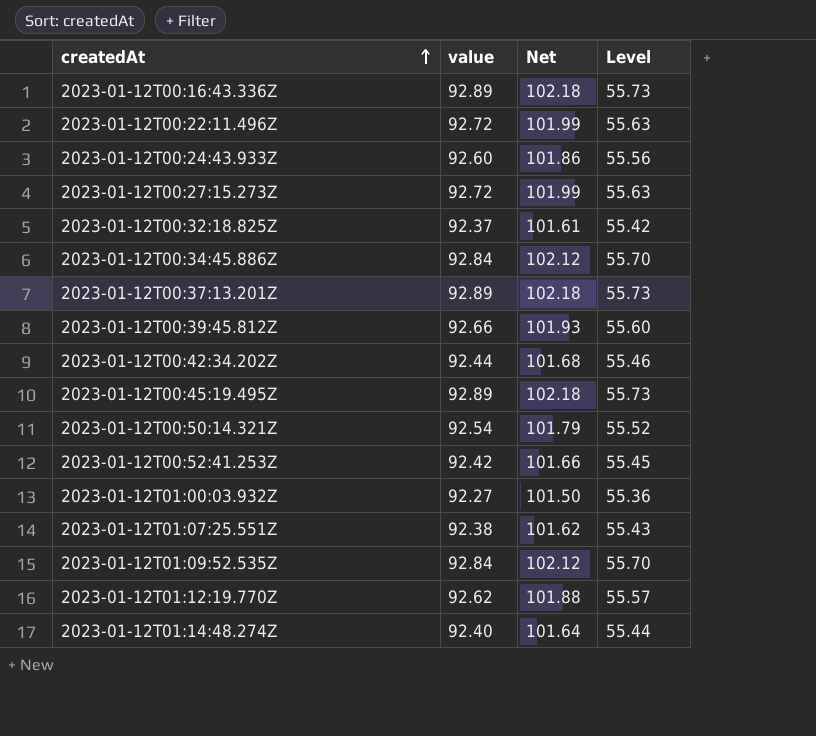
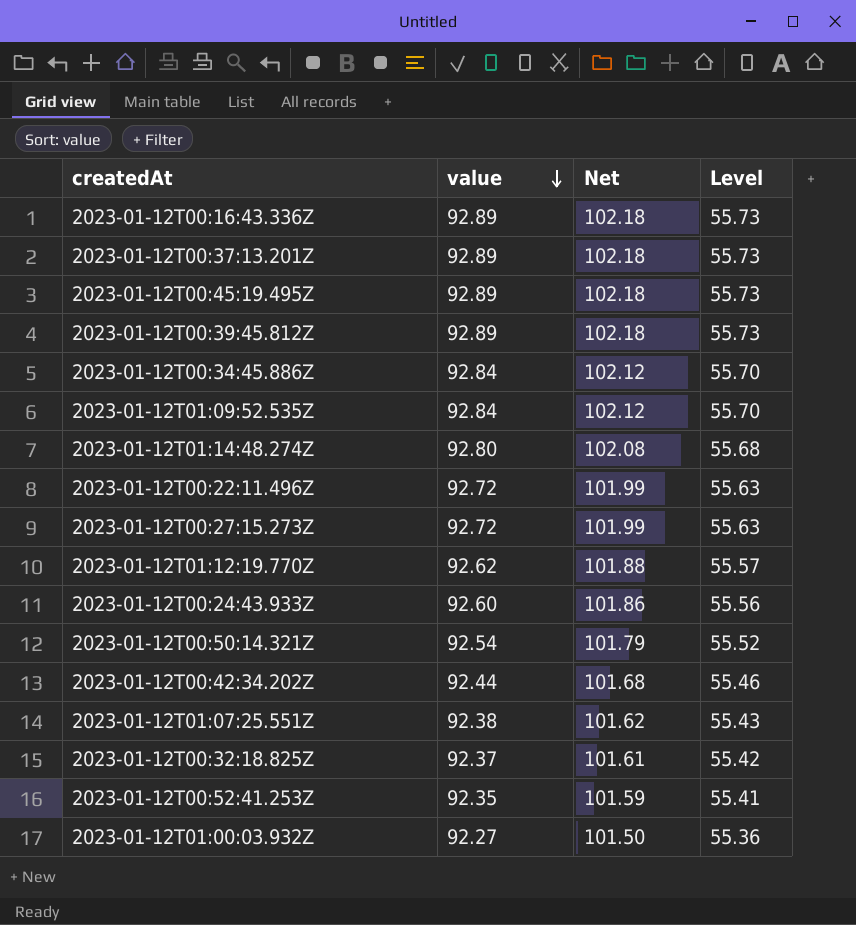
row order: createdAt ascending -> value descending
2023-01-12T00:39:45.812Z | value: 92.66 -> 92.89
2023-01-12T00:39:45.812Z | Net: 101.93 -> 102.18
2023-01-12T00:39:45.812Z | Level: 55.60 -> 55.73
2023-01-12T01:14:48.274Z | value: 92.40 -> 92.80
2023-01-12T01:14:48.274Z | Net: 101.64 -> 102.08
2023-01-12T01:14:48.274Z | Level: 55.44 -> 55.68
2023-01-12T00:52:41.253Z | value: 92.42 -> 92.35
2023-01-12T00:52:41.253Z | Net: 101.66 -> 101.59
2023-01-12T00:52:41.253Z | Level: 55.45 -> 55.41

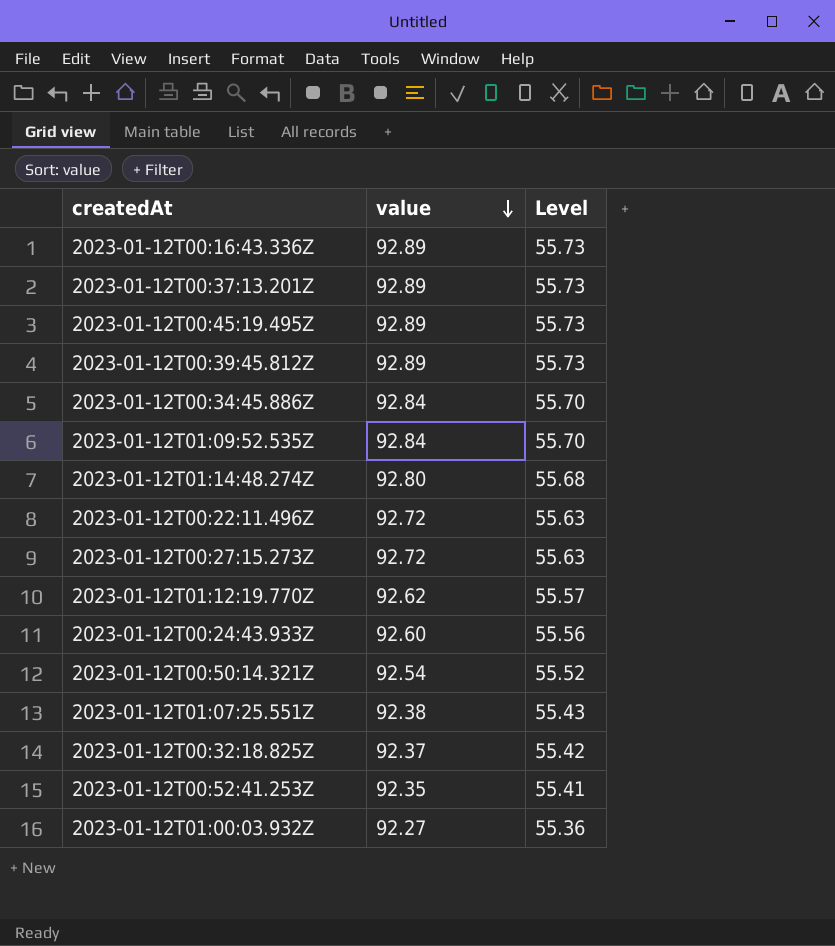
column Net | formula: [value] * 1.1 -> none
row 2023-01-12T00:42:34.202Z: 92.44 | 101.68 | 55.46 -> none

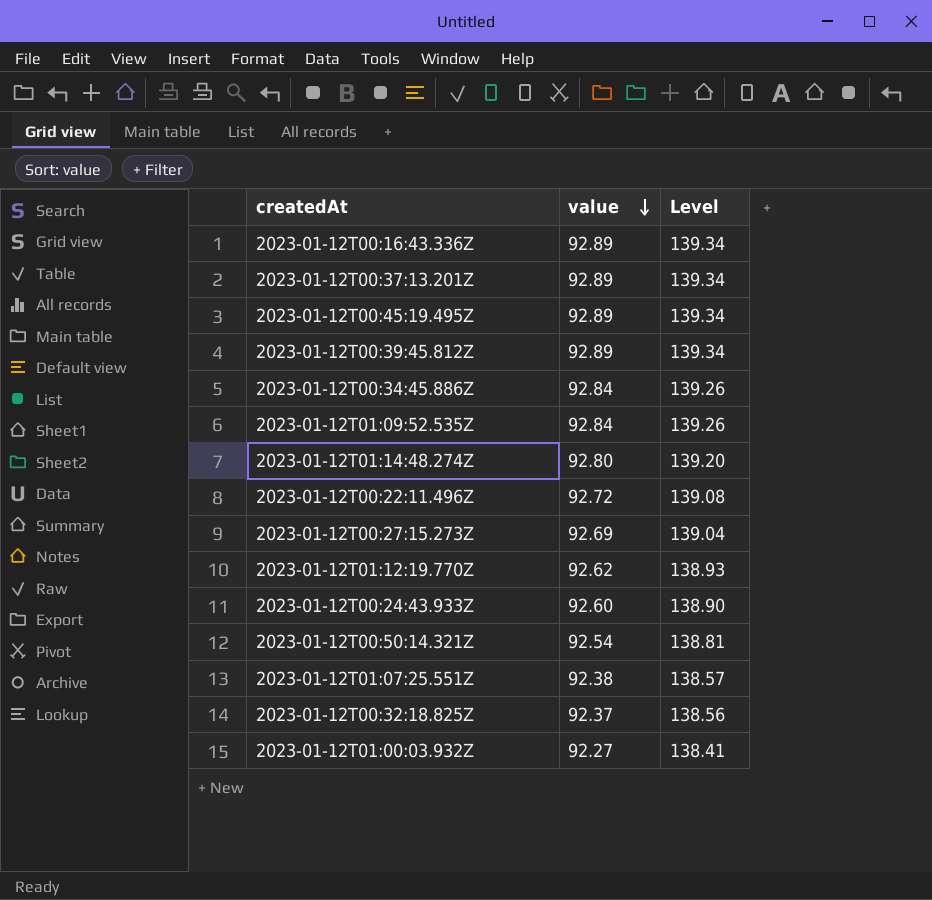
column Level | formula: [value] * 0.6 -> [value] * 1.5
row 2023-01-12T00:52:41.253Z: 92.35 | 55.41 -> none
2023-01-12T00:27:15.273Z | value: 92.72 -> 92.69

